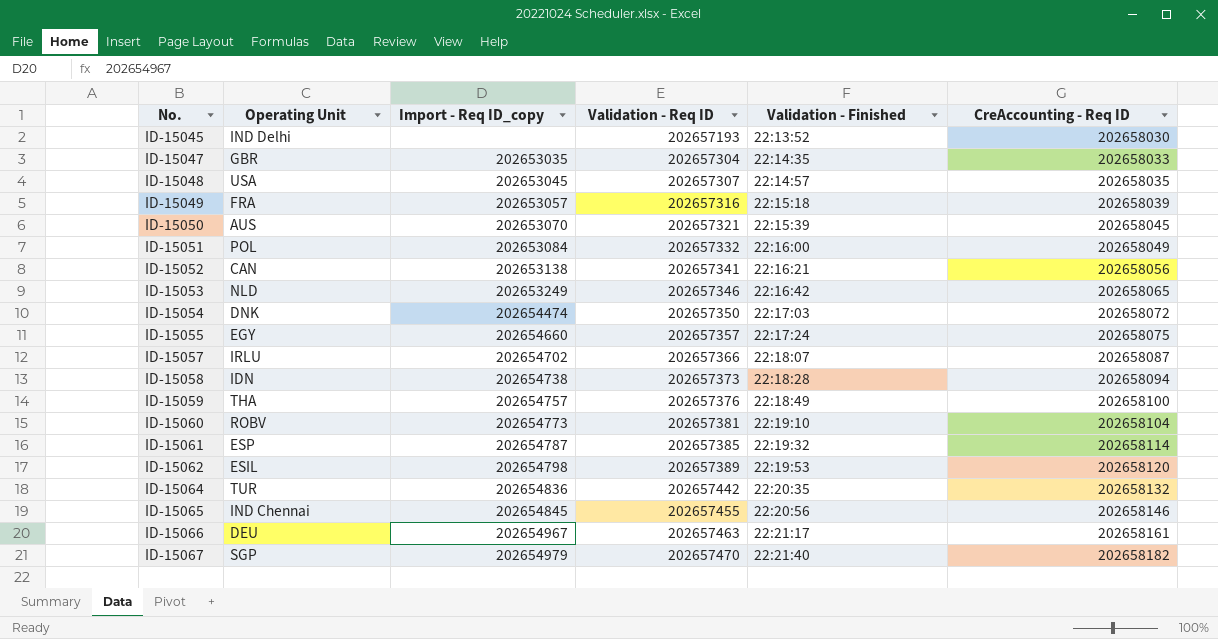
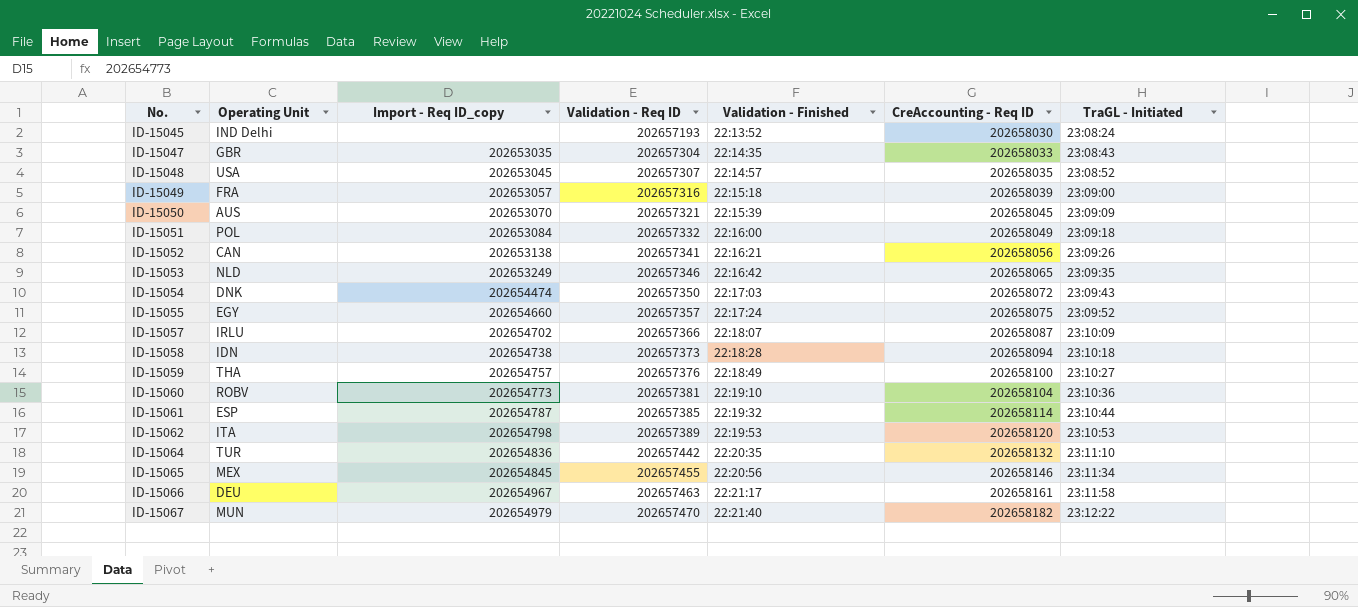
column TraGL - Initiated | position: none -> 7
ID-15062 | Operating Unit: ESIL -> ITA
ID-15065 | Operating Unit: IND Chennai -> MEX
ID-15067 | Operating Unit: SGP -> MUN

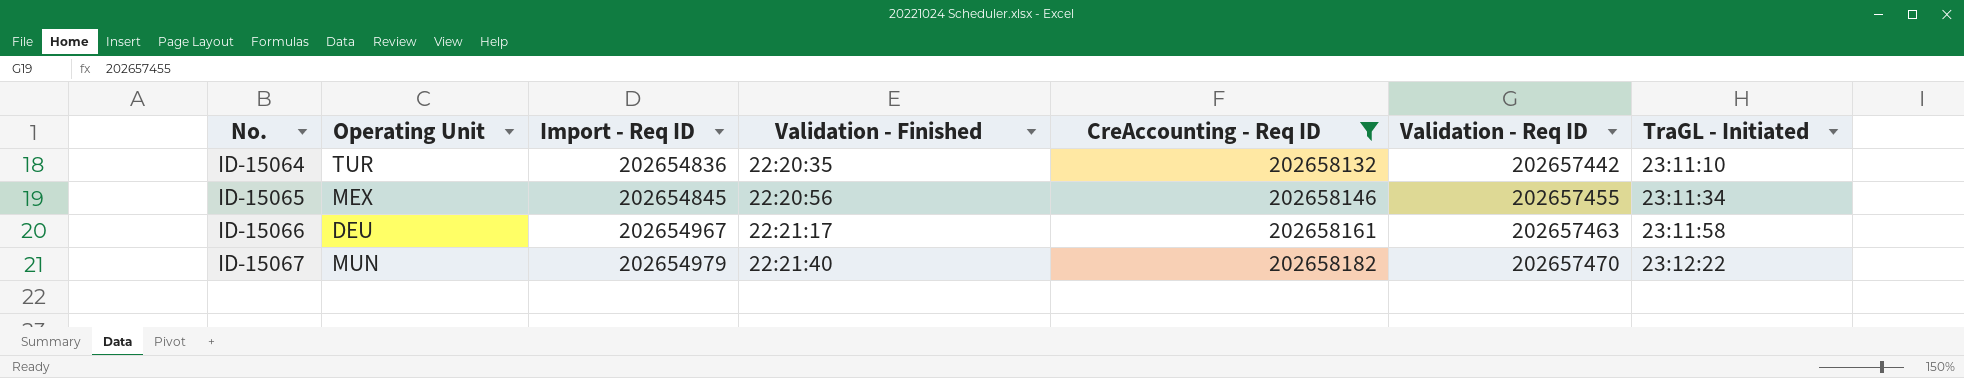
filter: none -> CreAccounting - Req ID >= 202658132
column name: Import - Req ID_copy -> Import - Req ID
column Validation - Req ID | position: 4 -> 6

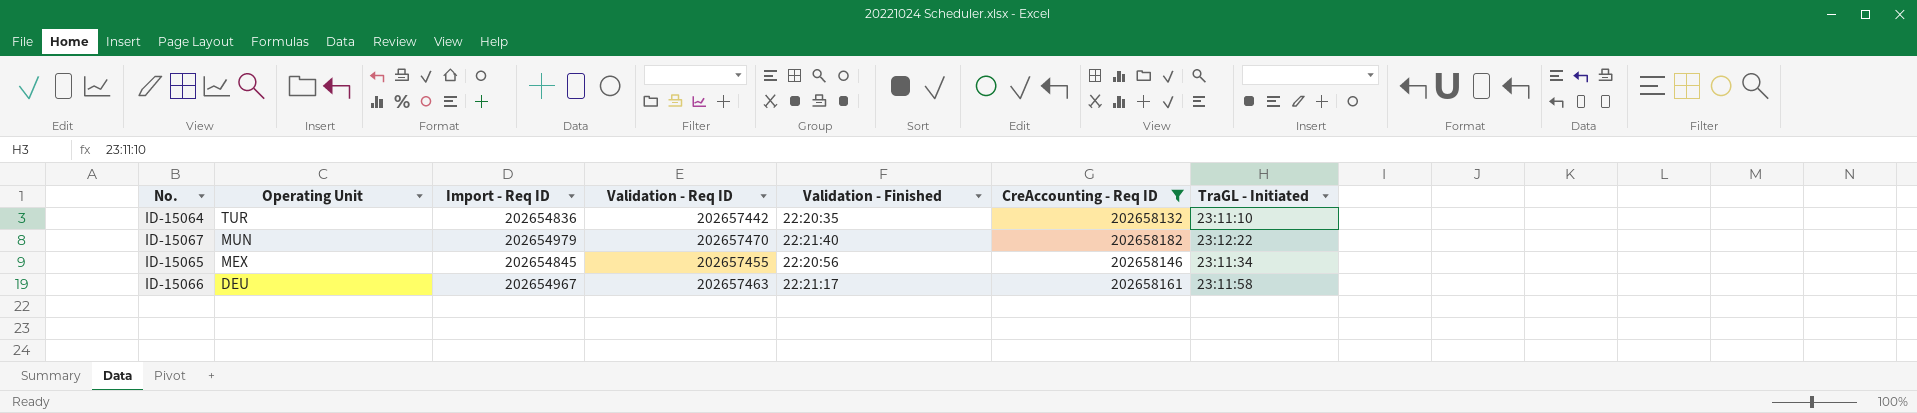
row order: No. ascending -> Operating Unit descending
column Validation - Req ID | position: 6 -> 4

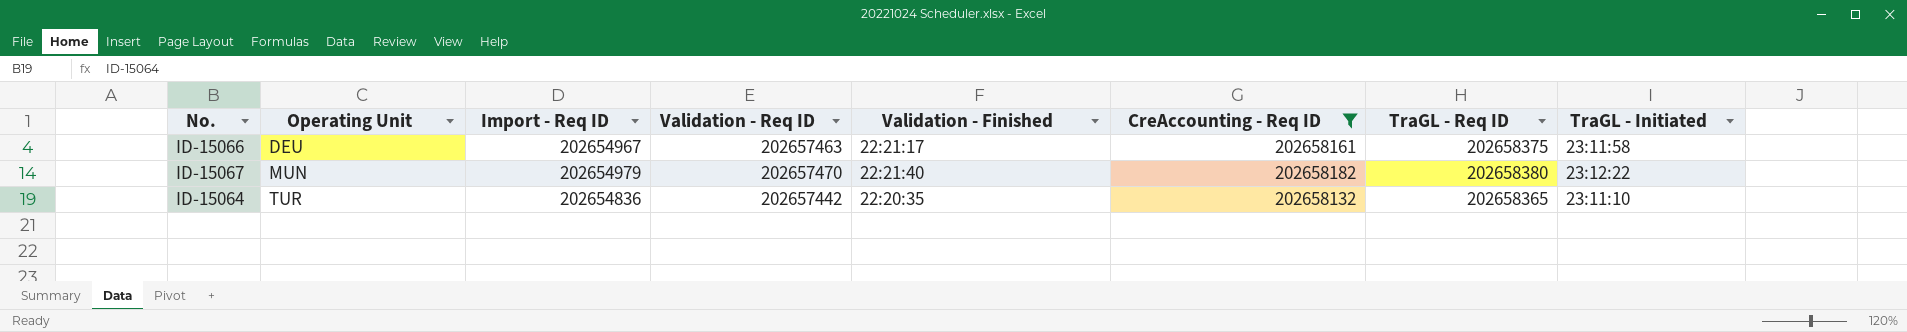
row order: Operating Unit descending -> Operating Unit ascending
column TraGL - Req ID | position: none -> 7
row ID-15065: MEX | 202654845 | 202657455 | 22:20:56 | 202658146 | 23:11:34 -> none

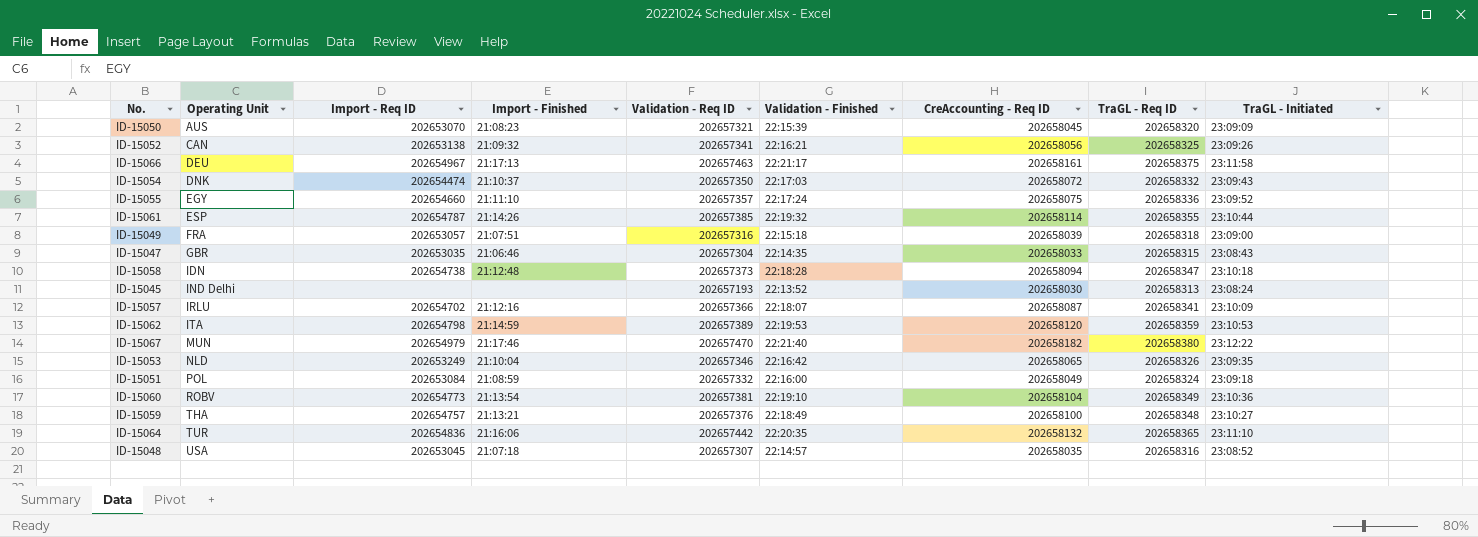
filter: CreAccounting - Req ID >= 202658132 -> none
column Import - Finished | position: none -> 4

